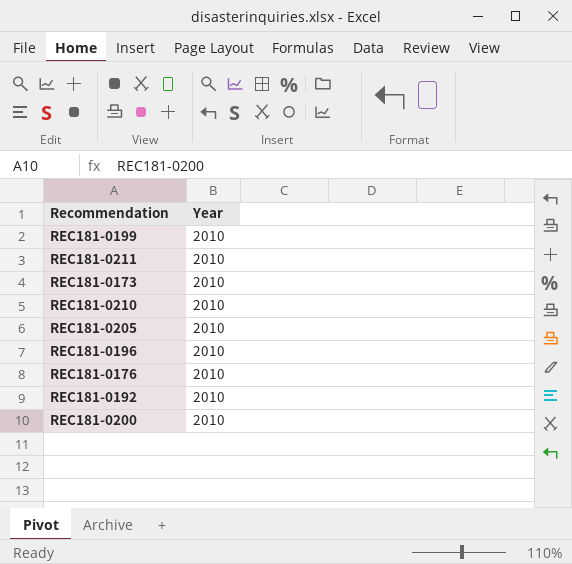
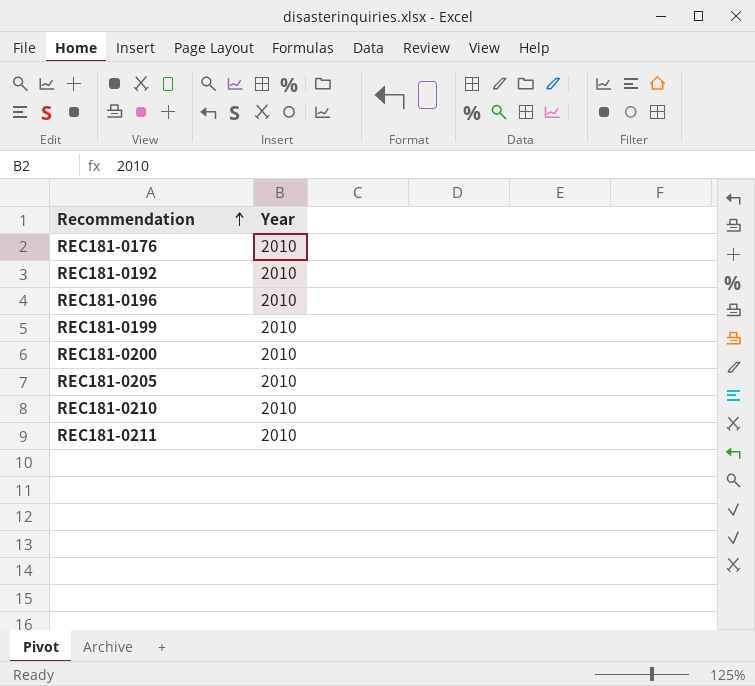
row order: none -> Recommendation ascending
row REC181-0173: 2010 -> none

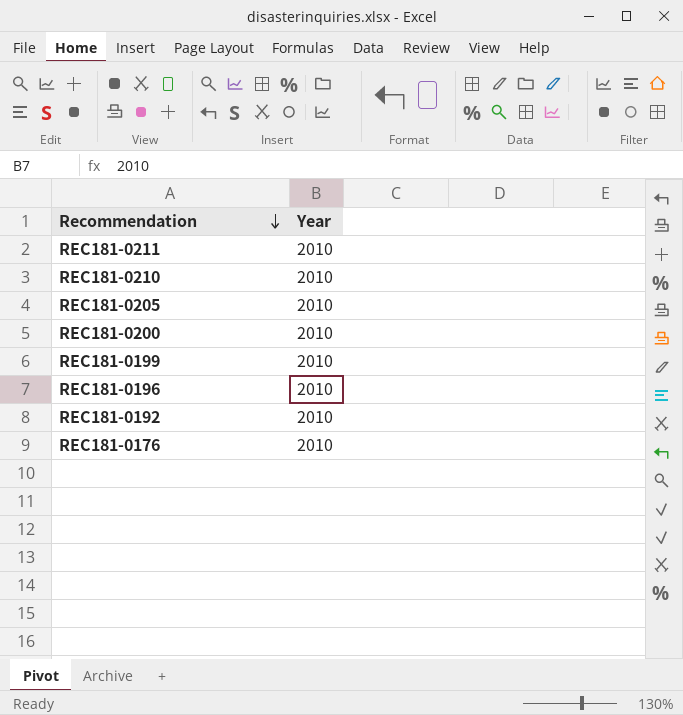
row order: Recommendation ascending -> Recommendation descending

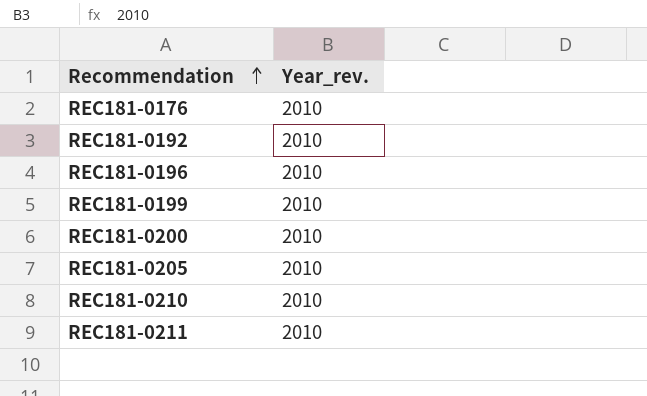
row order: Recommendation descending -> Recommendation ascending
column name: Year -> Year_rev.

